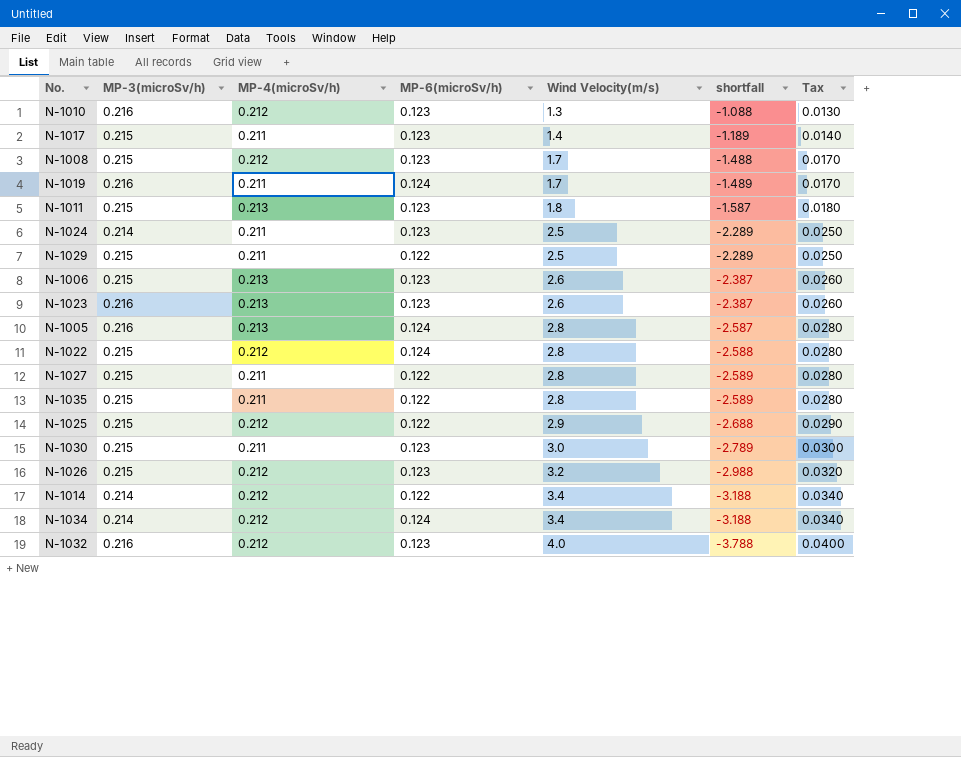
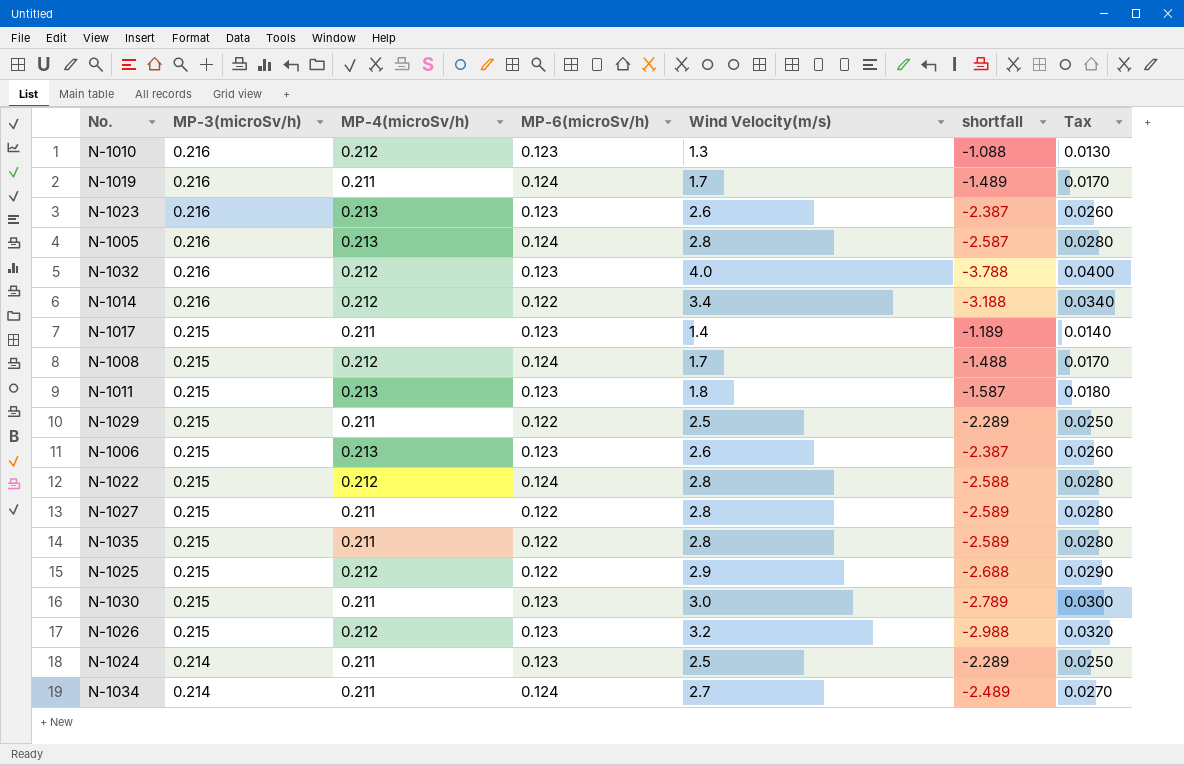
row order: Wind Velocity(m/s) ascending -> MP-3(microSv/h) descending
N-1014 | MP-3(microSv/h): 0.214 -> 0.216
N-1008 | MP-6(microSv/h): 0.123 -> 0.124
N-1034 | MP-4(microSv/h): 0.212 -> 0.211
N-1034 | Wind Velocity(m/s): 3.4 -> 2.7
N-1034 | shortfall: -3.188 -> -2.489
N-1034 | Tax: 0.0340 -> 0.0270

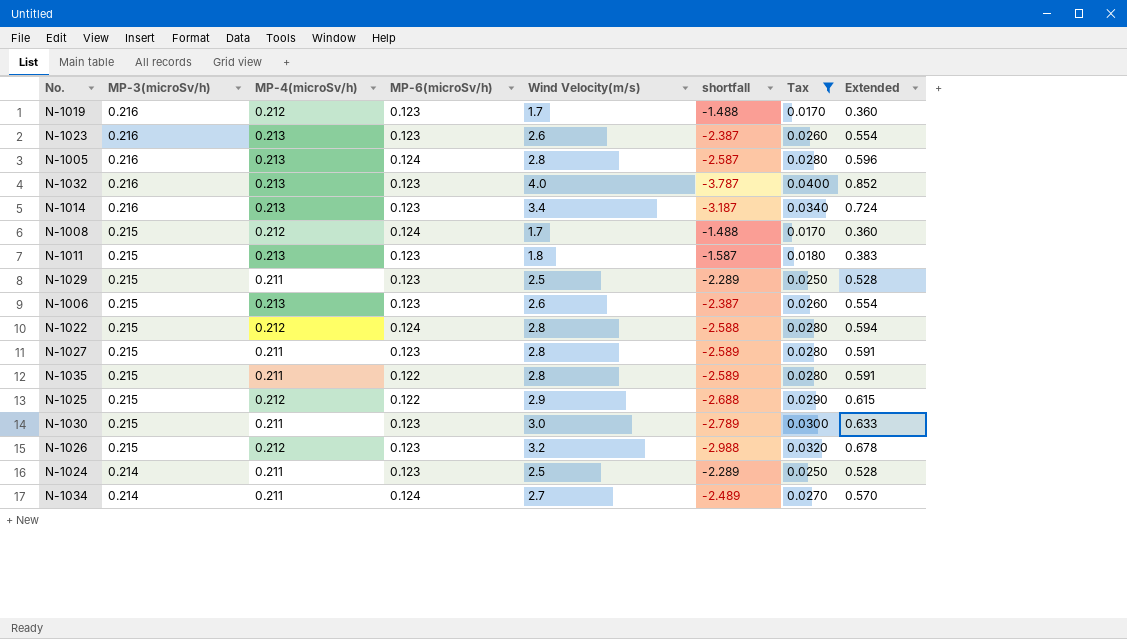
filter: none -> Tax >= 0.0170
column Extended | formula: none -> [MP-4(microSv/h)] * [Wind Velocity(m/s)]
N-1019 | MP-4(microSv/h): 0.211 -> 0.212
N-1019 | MP-6(microSv/h): 0.124 -> 0.123
N-1019 | shortfall: -1.489 -> -1.488
N-1032 | MP-4(microSv/h): 0.212 -> 0.213
N-1032 | shortfall: -3.788 -> -3.787
N-1014 | MP-4(microSv/h): 0.212 -> 0.213
N-1014 | MP-6(microSv/h): 0.122 -> 0.123
N-1014 | shortfall: -3.188 -> -3.187
N-1029 | MP-6(microSv/h): 0.122 -> 0.123
N-1027 | MP-6(microSv/h): 0.122 -> 0.123

